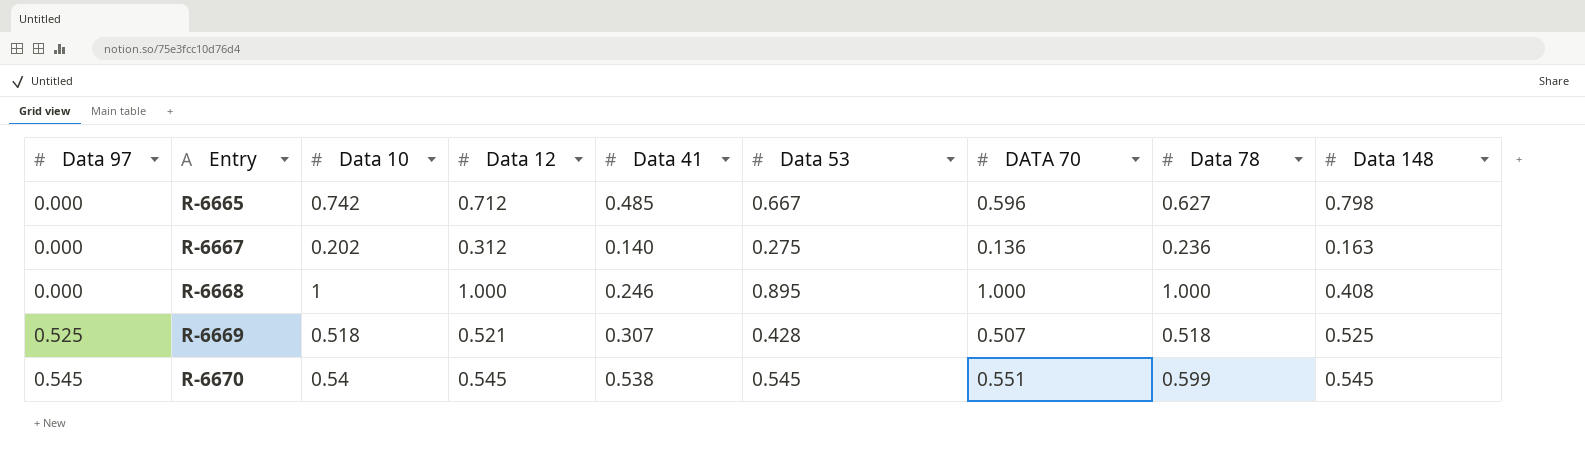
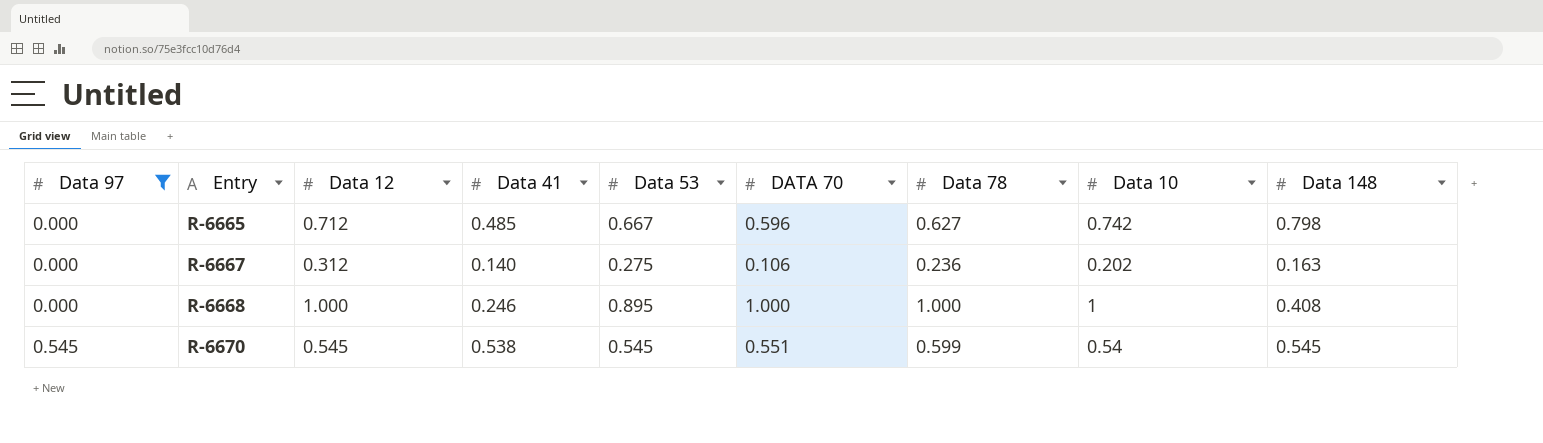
filter: none -> Data 97 != 0.525
column Data 10 | position: 3 -> 8
R-6667 | DATA 70: 0.136 -> 0.106

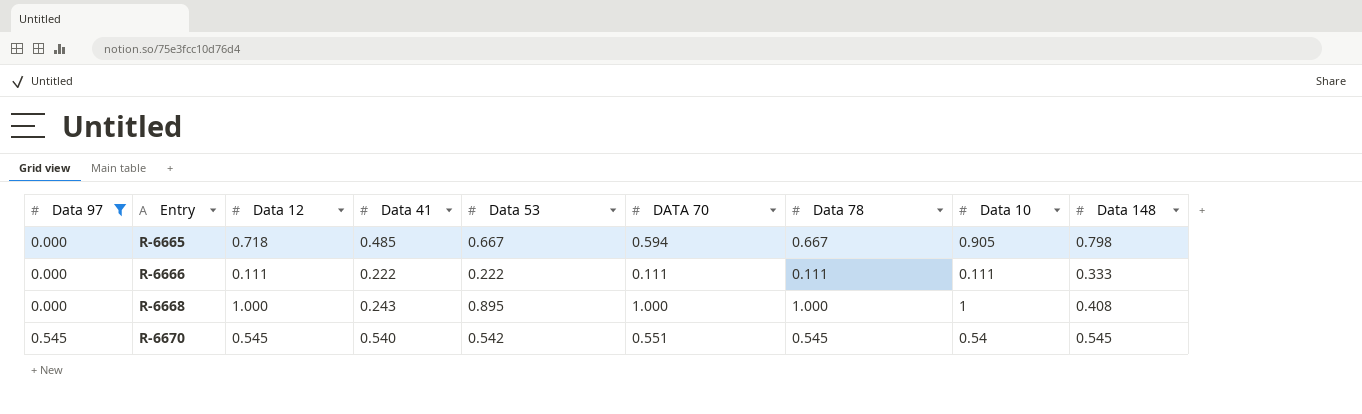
row R-6667: 0.000 | 0.312 | 0.140 | 0.275 | 0.106 | 0.236 | 0.202 | 0.163 -> none
R-6665 | Data 12: 0.712 -> 0.718
R-6665 | DATA 70: 0.596 -> 0.594
R-6665 | Data 78: 0.627 -> 0.667
R-6665 | Data 10: 0.742 -> 0.905
row R-6666: none -> 0.000 | 0.111 | 0.222 | 0.222 | 0.111 | 0.111 | 0.111 | 0.333
R-6668 | Data 41: 0.246 -> 0.243
R-6670 | Data 41: 0.538 -> 0.540
R-6670 | Data 53: 0.545 -> 0.542
R-6670 | Data 78: 0.599 -> 0.545

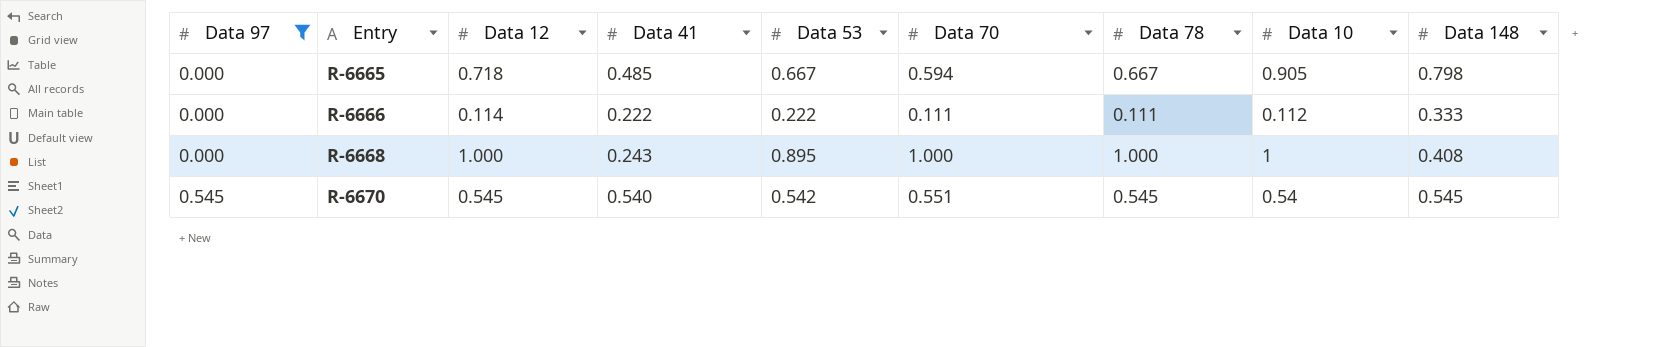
column name: DATA 70 -> Data 70
R-6666 | Data 12: 0.111 -> 0.114
R-6666 | Data 10: 0.111 -> 0.112

